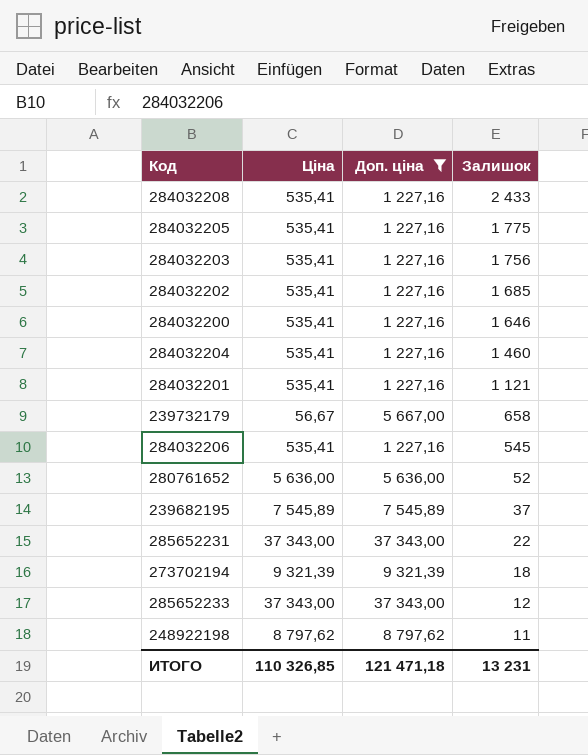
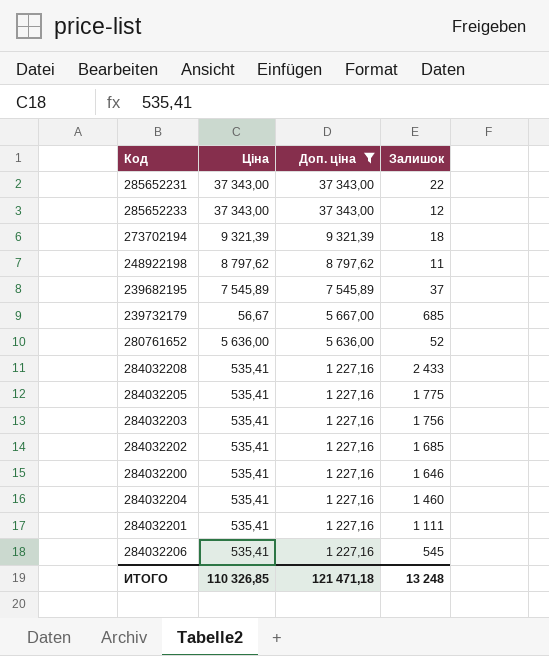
row order: Залишок descending -> Доп. ціна descending
239732179 | Залишок: 658 -> 685
284032201 | Залишок: 1 121 -> 1 111
ИТОГО | Залишок: 13 231 -> 13 248

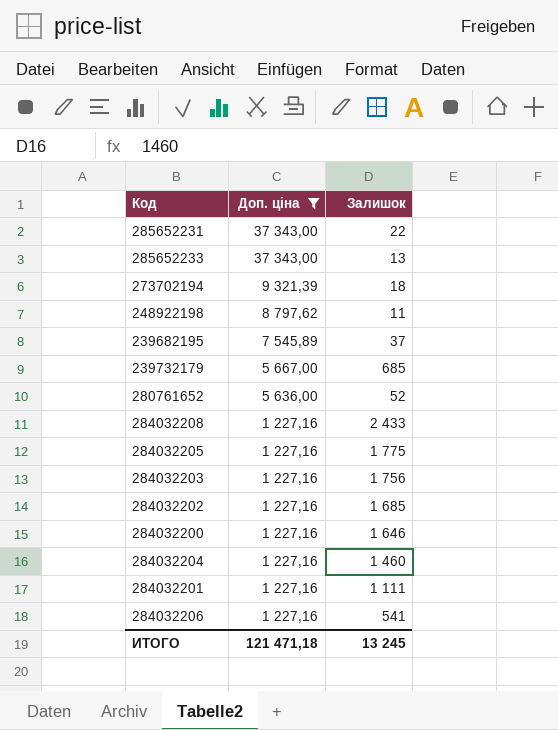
column Ціна | position: 2 -> none
285652233 | Залишок: 12 -> 13
284032206 | Залишок: 545 -> 541
ИТОГО | Залишок: 13 248 -> 13 245

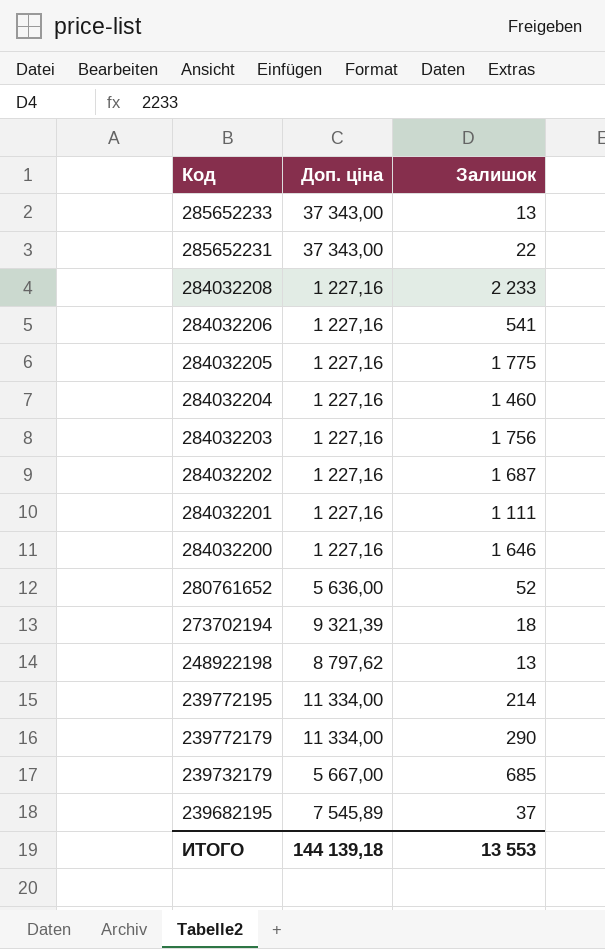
filter: Доп. ціна != 11 334,00 -> none
row order: Доп. ціна descending -> Код descending
284032208 | Залишок: 2 433 -> 2 233
284032202 | Залишок: 1 685 -> 1 687
248922198 | Залишок: 11 -> 13
ИТОГО | Доп. ціна: 121 471,18 -> 144 139,18
ИТОГО | Залишок: 13 245 -> 13 553

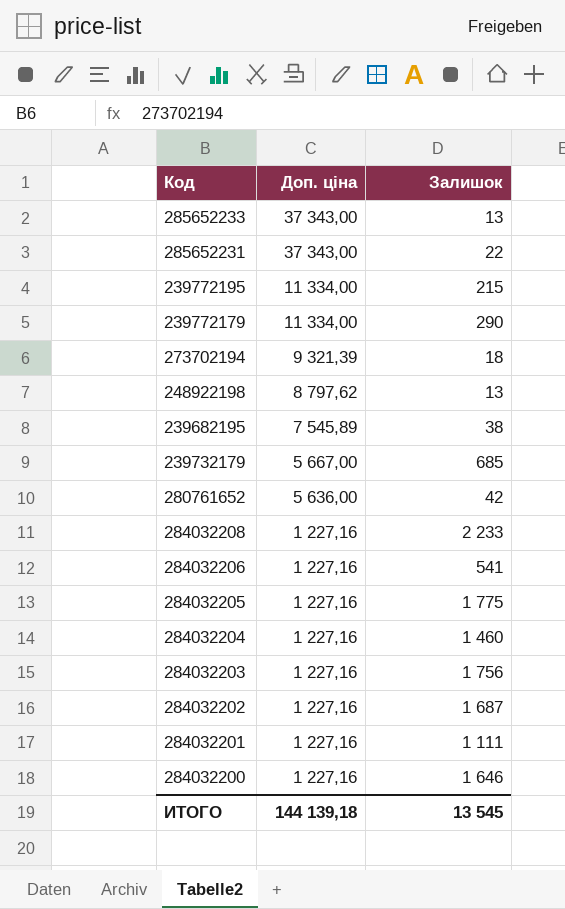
row order: Код descending -> Доп. ціна descending
239772195 | Залишок: 214 -> 215
239682195 | Залишок: 37 -> 38
280761652 | Залишок: 52 -> 42
ИТОГО | Залишок: 13 553 -> 13 545

